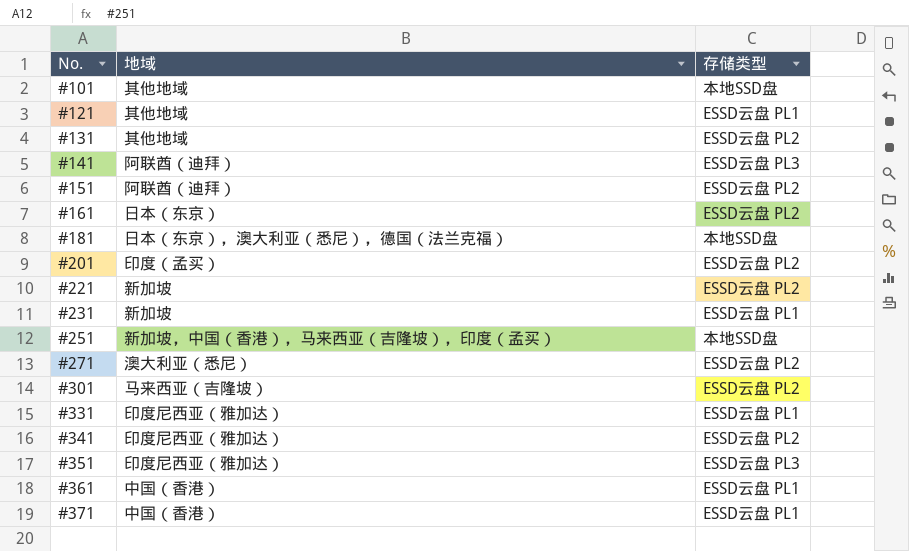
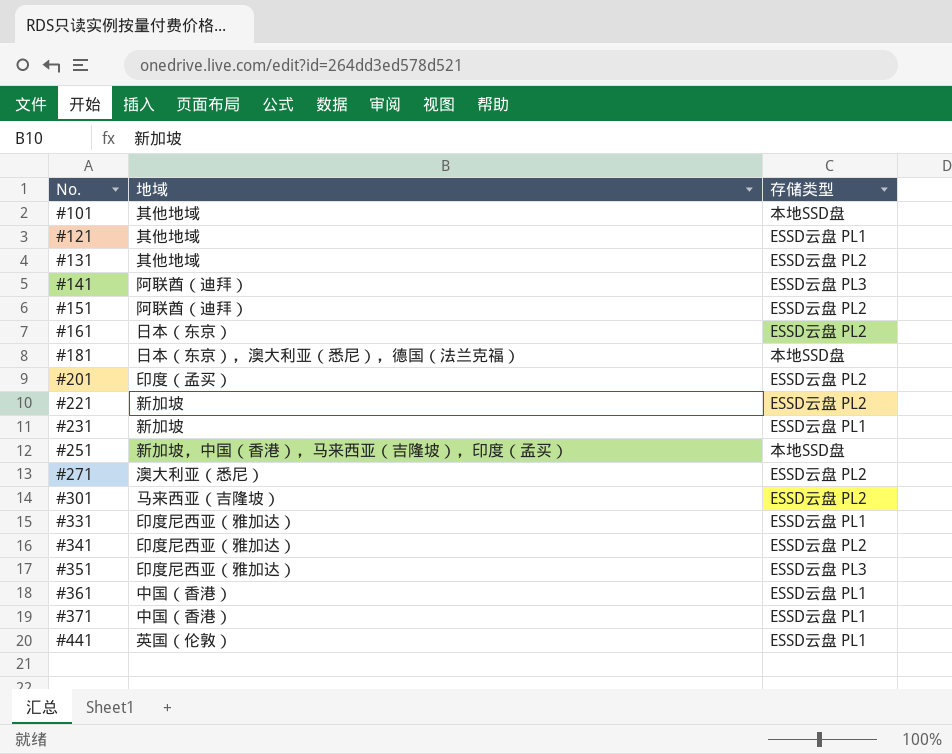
row #441: none -> 英国（伦敦） | ESSD云盘 PL1

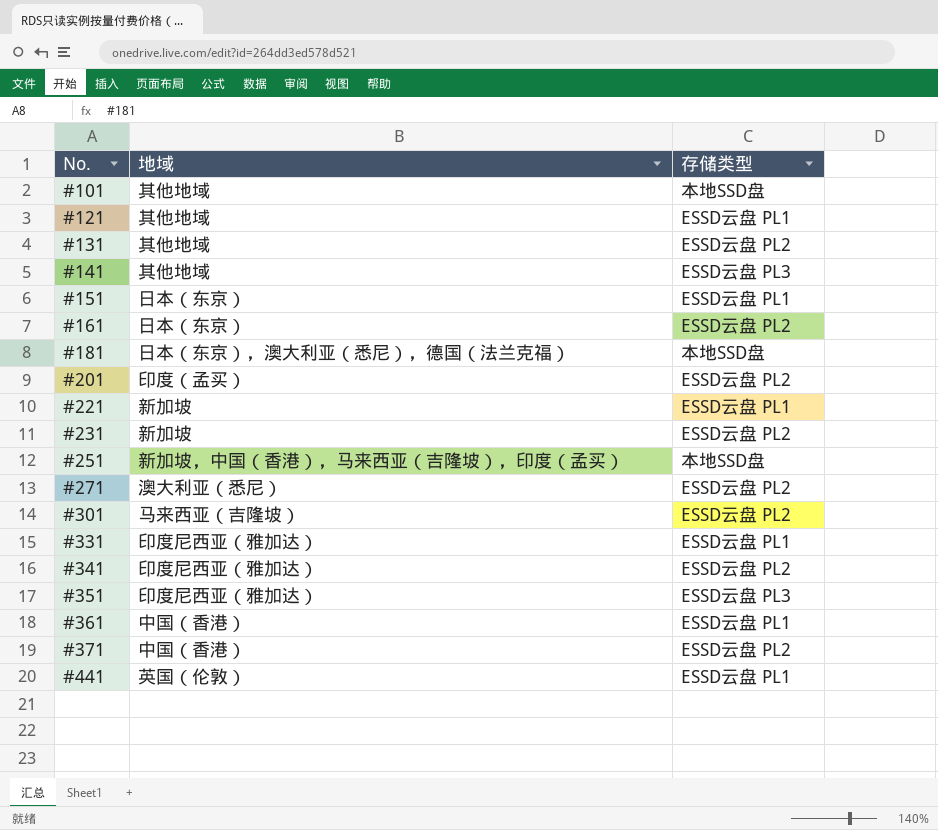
#141 | 地域: 阿联酋（迪拜） -> 其他地域
#151 | 地域: 阿联酋（迪拜） -> 日本（东京）
#151 | 存储类型: ESSD云盘 PL2 -> ESSD云盘 PL1
#221 | 存储类型: ESSD云盘 PL2 -> ESSD云盘 PL1
#231 | 存储类型: ESSD云盘 PL1 -> ESSD云盘 PL2
#371 | 存储类型: ESSD云盘 PL1 -> ESSD云盘 PL2

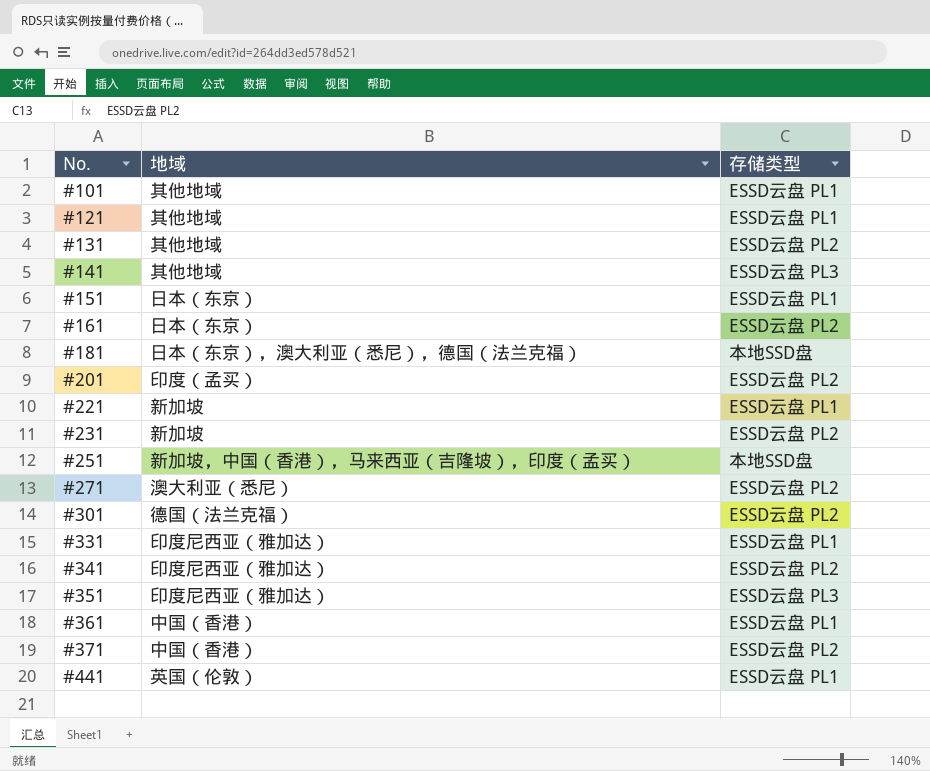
#101 | 存储类型: 本地SSD盘 -> ESSD云盘 PL1
#301 | 地域: 马来西亚（吉隆坡） -> 德国（法兰克福）

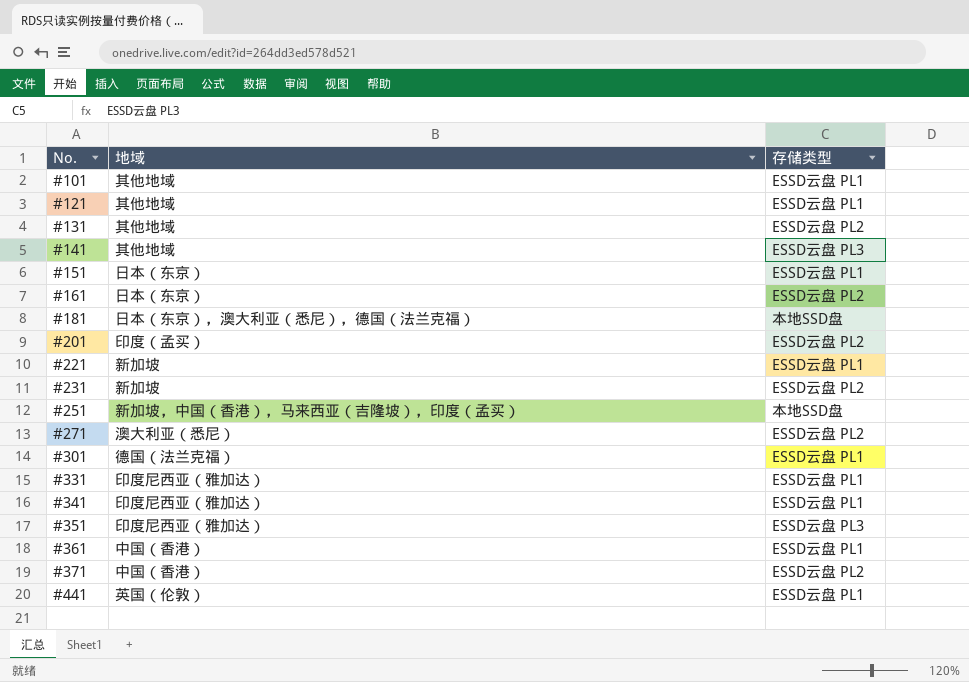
#301 | 存储类型: ESSD云盘 PL2 -> ESSD云盘 PL1
#341 | 存储类型: ESSD云盘 PL2 -> ESSD云盘 PL1

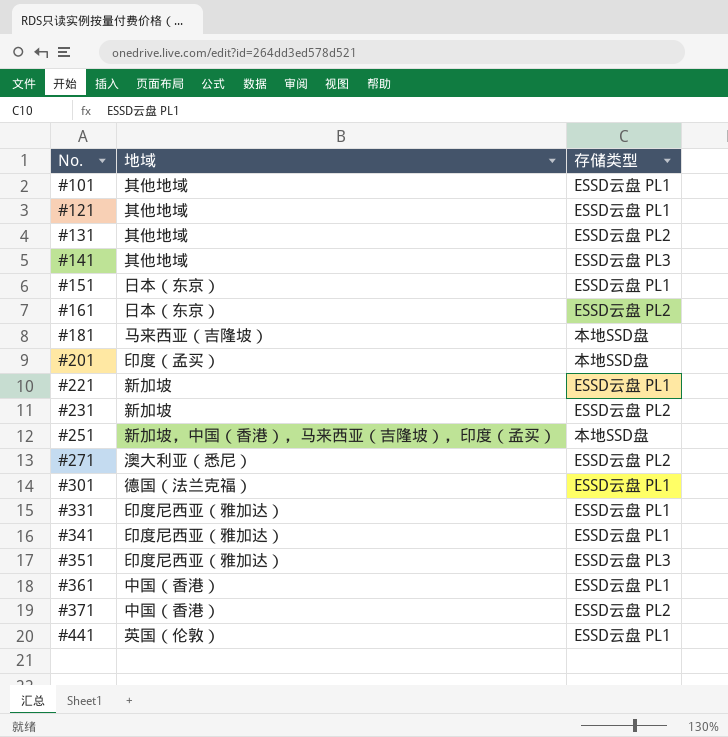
#181 | 地域: 日本（东京），澳大利亚（悉尼），德国（法兰克福） -> 马来西亚（吉隆坡）
#201 | 存储类型: ESSD云盘 PL2 -> 本地SSD盘

